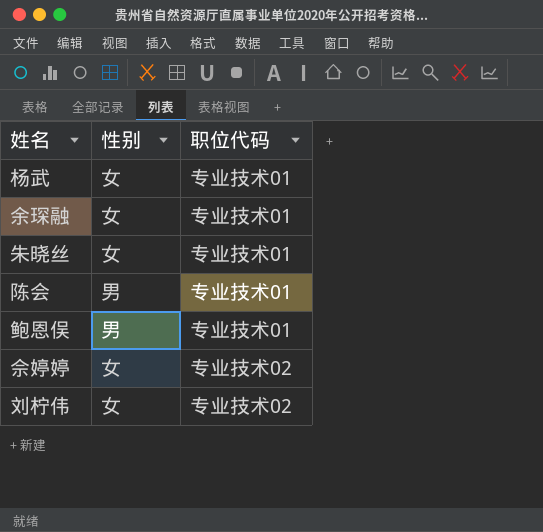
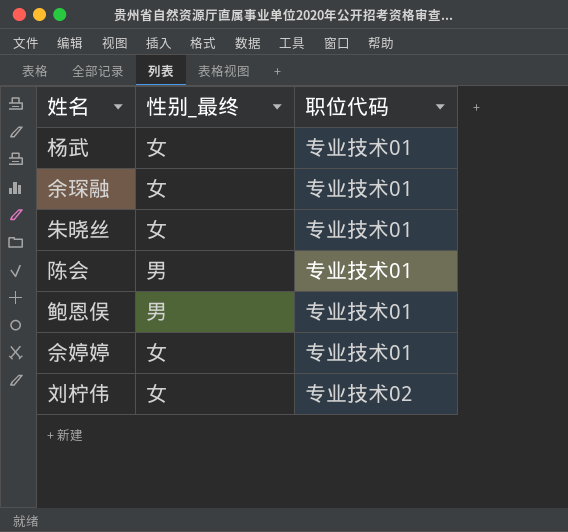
column name: 性别 -> 性别_最终
佘婷婷 | 职位代码: 专业技术02 -> 专业技术01

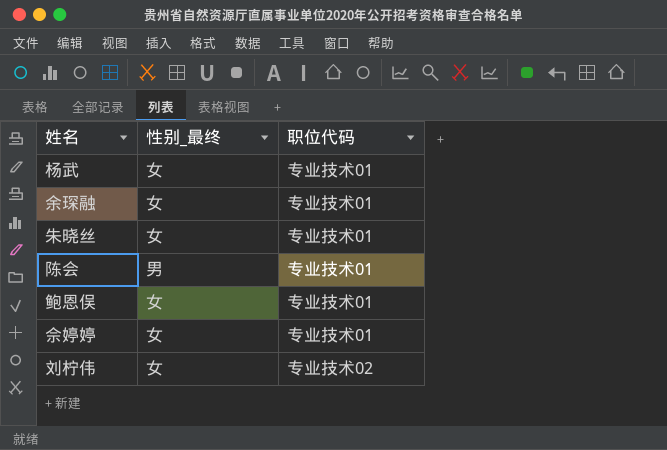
鲍恩俣 | 性别_最终: 男 -> 女

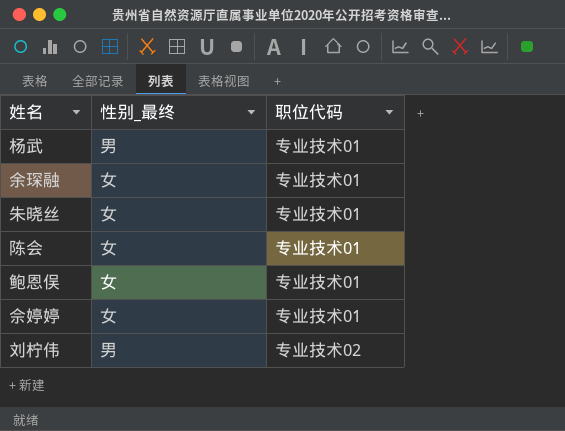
杨武 | 性别_最终: 女 -> 男
陈会 | 性别_最终: 男 -> 女
刘柠伟 | 性别_最终: 女 -> 男

